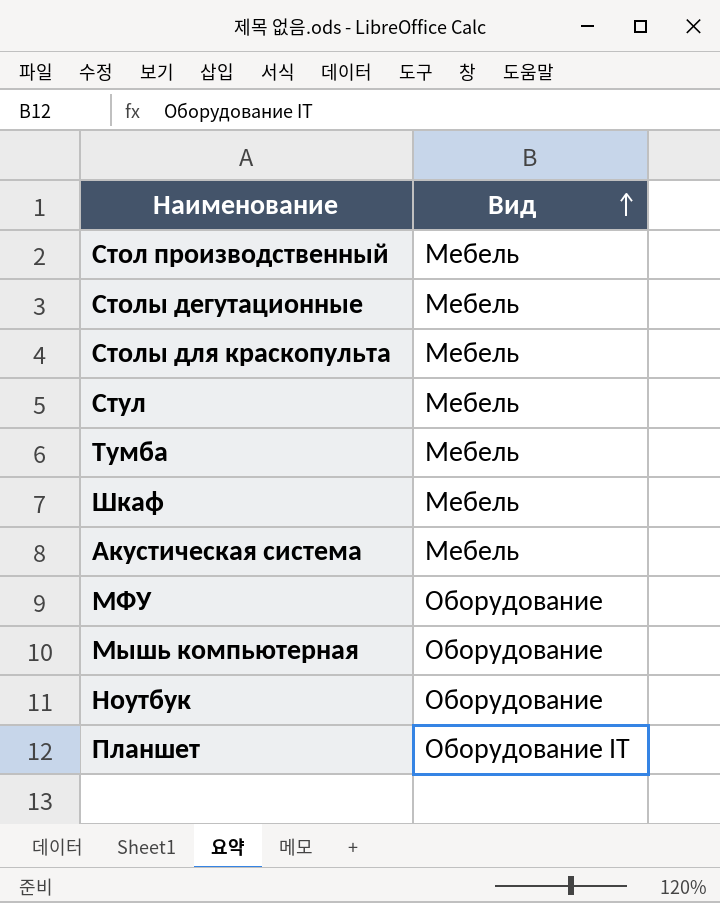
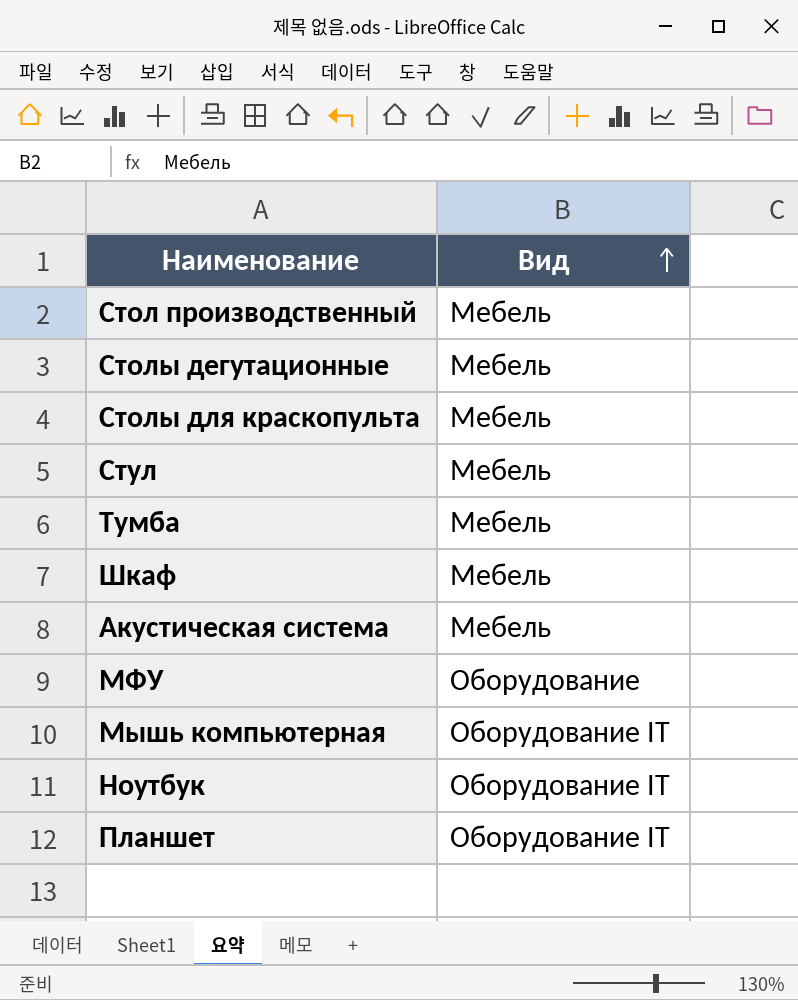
Мышь компьютерная | Вид: Оборудование -> Оборудование IT
Ноутбук | Вид: Оборудование -> Оборудование IT

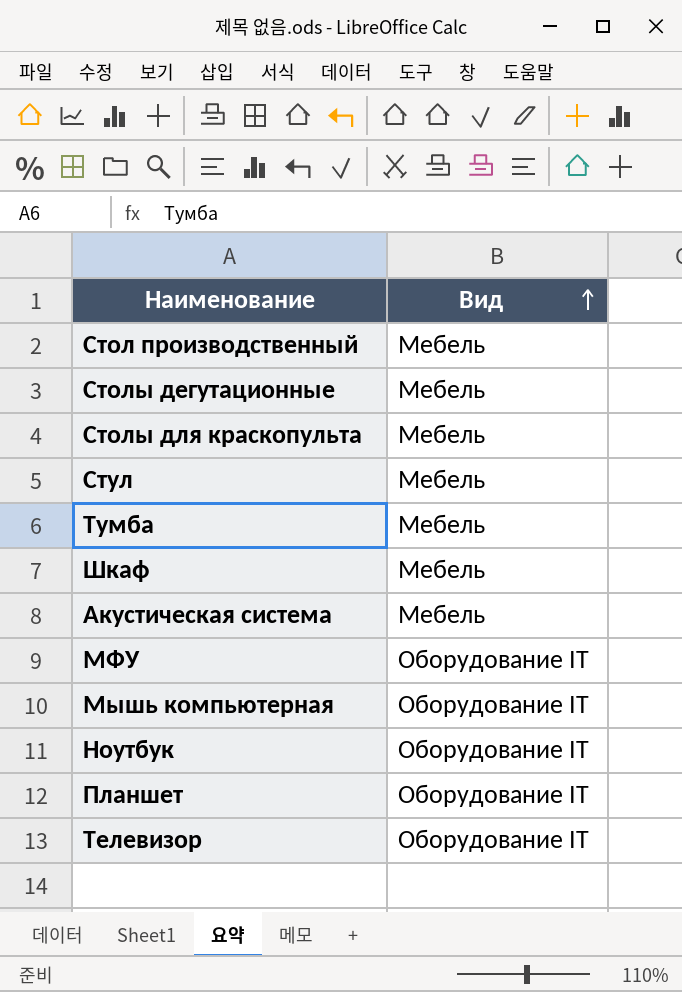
МФУ | Вид: Оборудование -> Оборудование IT
row Телевизор: none -> Оборудование IT

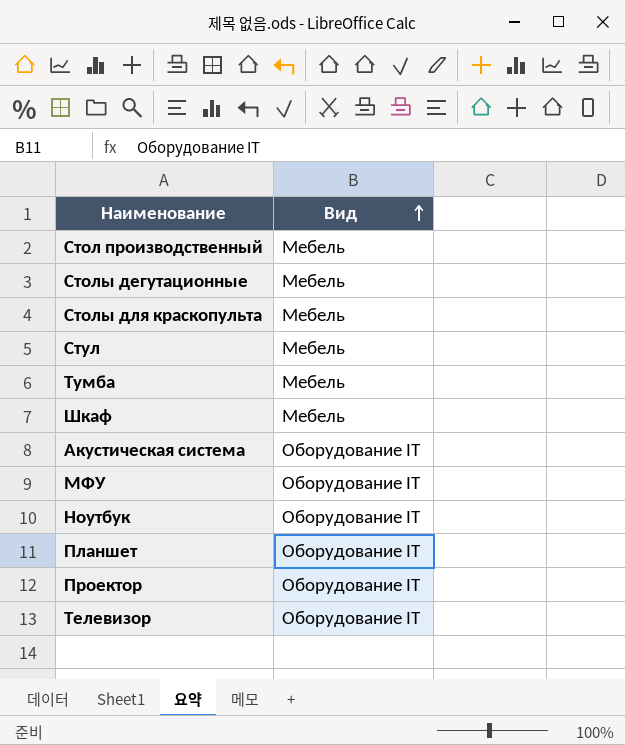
row Мышь компьютерная: Оборудование IT -> none
Акустическая система | Вид: Мебель -> Оборудование IT
row Проектор: none -> Оборудование IT

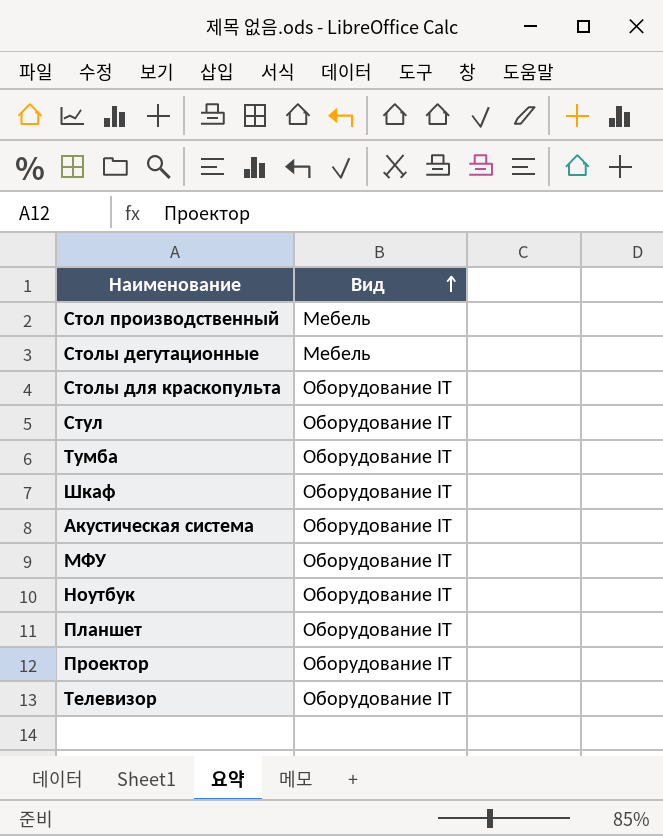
Столы для краскопульта | Вид: Мебель -> Оборудование IT
Стул | Вид: Мебель -> Оборудование IT
Тумба | Вид: Мебель -> Оборудование IT
Шкаф | Вид: Мебель -> Оборудование IT

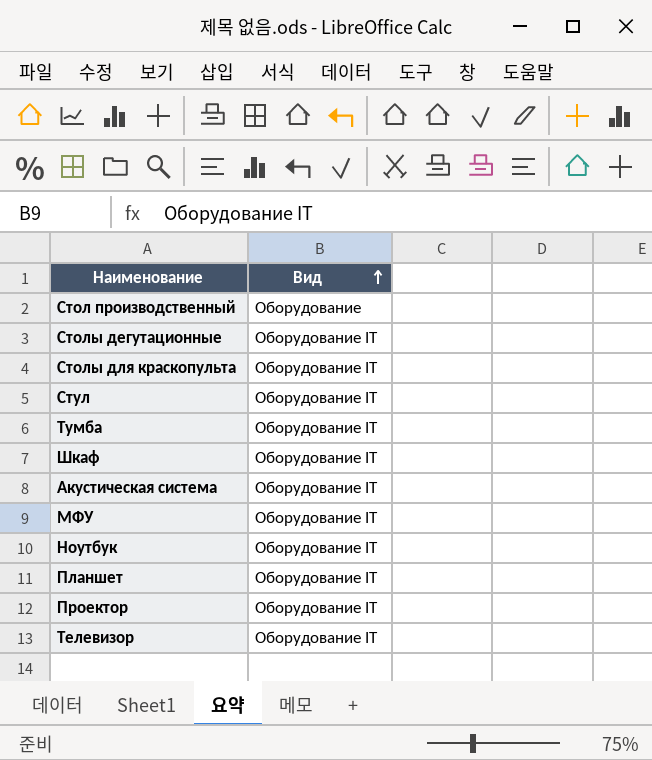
Стол производственный | Вид: Мебель -> Оборудование
Столы дегутационные | Вид: Мебель -> Оборудование IT

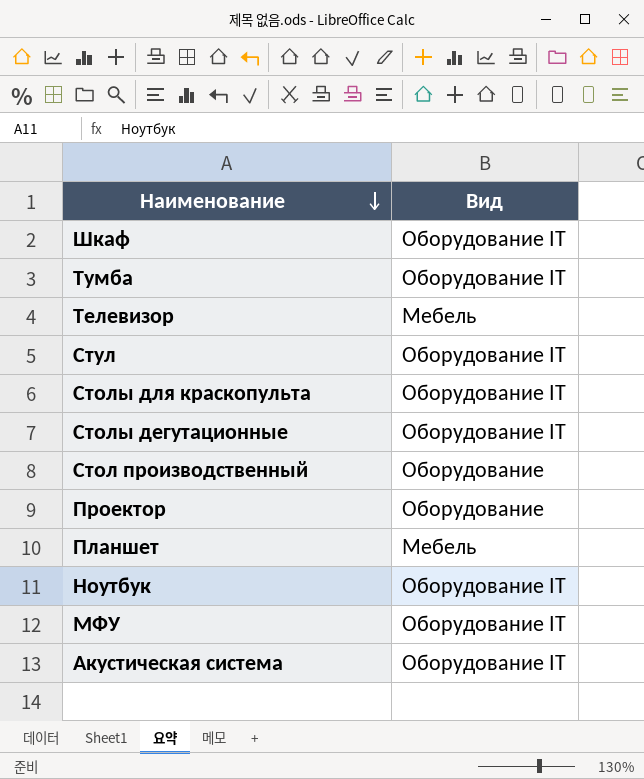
row order: Вид ascending -> Наименование descending
Телевизор | Вид: Оборудование IT -> Мебель
Проектор | Вид: Оборудование IT -> Оборудование
Планшет | Вид: Оборудование IT -> Мебель

